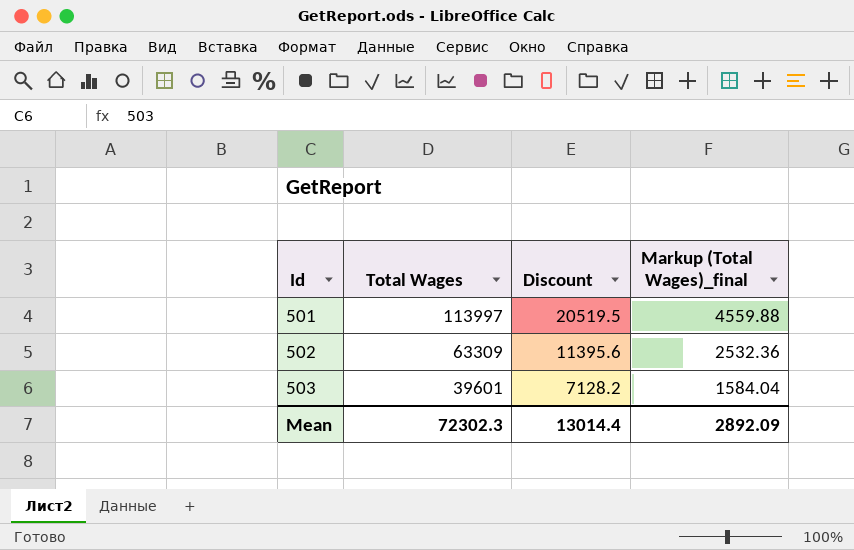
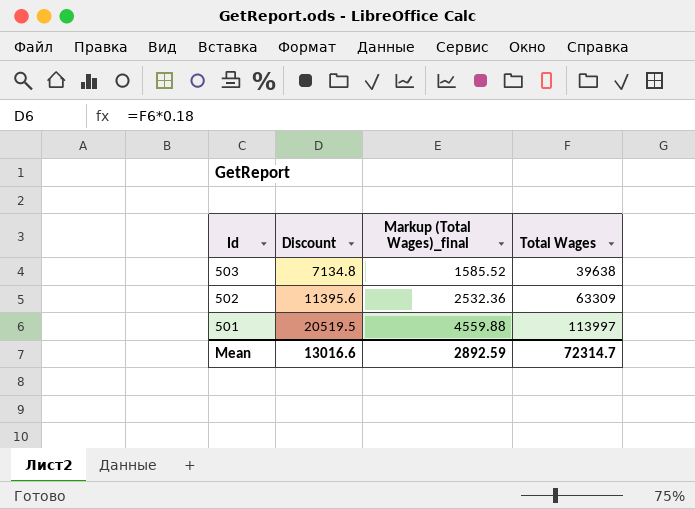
row order: Id ascending -> Id descending
column Total Wages | position: 2 -> 4
503 | Discount: 7128.2 -> 7134.8
503 | Markup (Total Wages)_final: 1584.04 -> 1585.52
503 | Total Wages: 39601 -> 39638
Mean | Discount: 13014.4 -> 13016.6
Mean | Markup (Total Wages)_final: 2892.09 -> 2892.59
Mean | Total Wages: 72302.3 -> 72314.7

